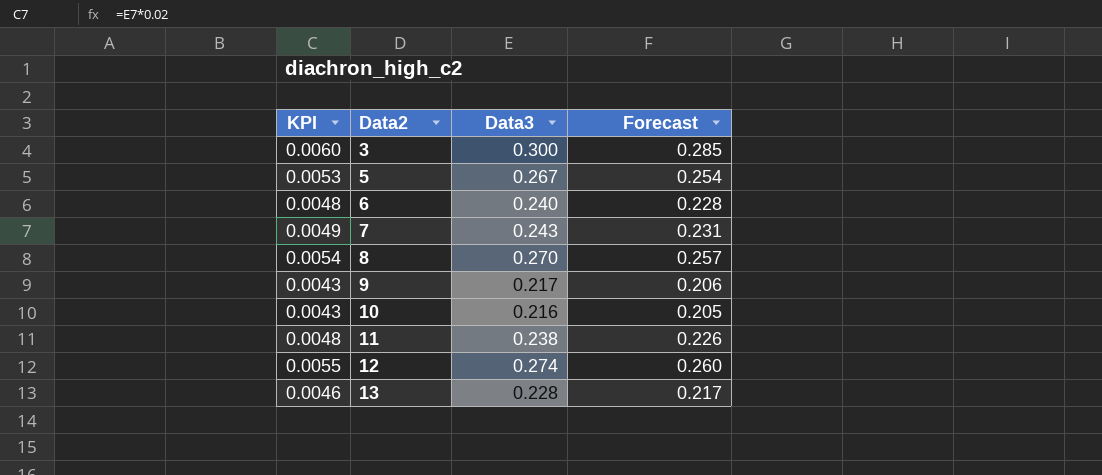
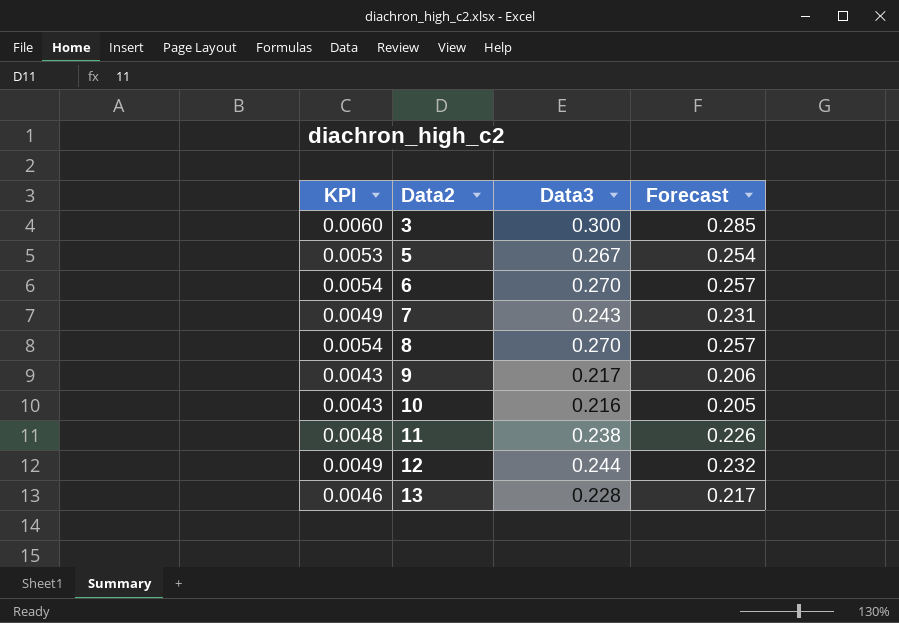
6 | KPI: 0.0048 -> 0.0054
6 | Data3: 0.240 -> 0.270
6 | Forecast: 0.228 -> 0.257
12 | KPI: 0.0055 -> 0.0049
12 | Data3: 0.274 -> 0.244
12 | Forecast: 0.260 -> 0.232

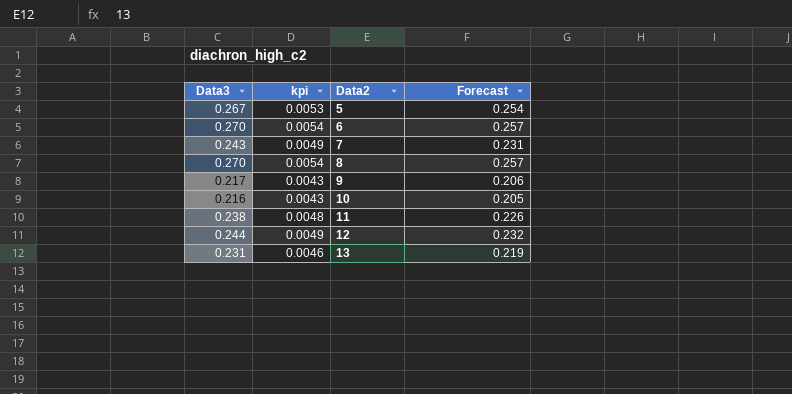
column Data3 | position: 3 -> 1
column name: KPI -> kpi
row 3: 0.0060 | 0.300 | 0.285 -> none
13 | Data3: 0.228 -> 0.231
13 | Forecast: 0.217 -> 0.219

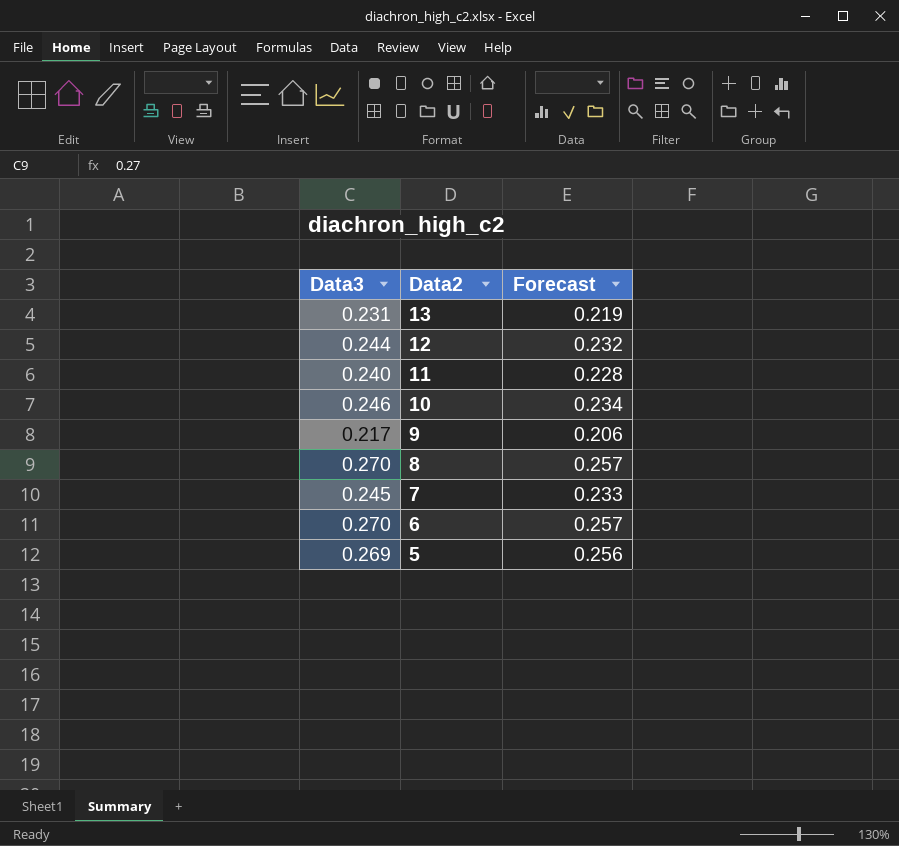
row order: Data2 ascending -> Data2 descending
column kpi | formula: [Data3] * 0.02 -> none
11 | Data3: 0.238 -> 0.240
11 | Forecast: 0.226 -> 0.228
10 | Data3: 0.216 -> 0.246
10 | Forecast: 0.205 -> 0.234
7 | Data3: 0.243 -> 0.245
7 | Forecast: 0.231 -> 0.233
5 | Data3: 0.267 -> 0.269
5 | Forecast: 0.254 -> 0.256

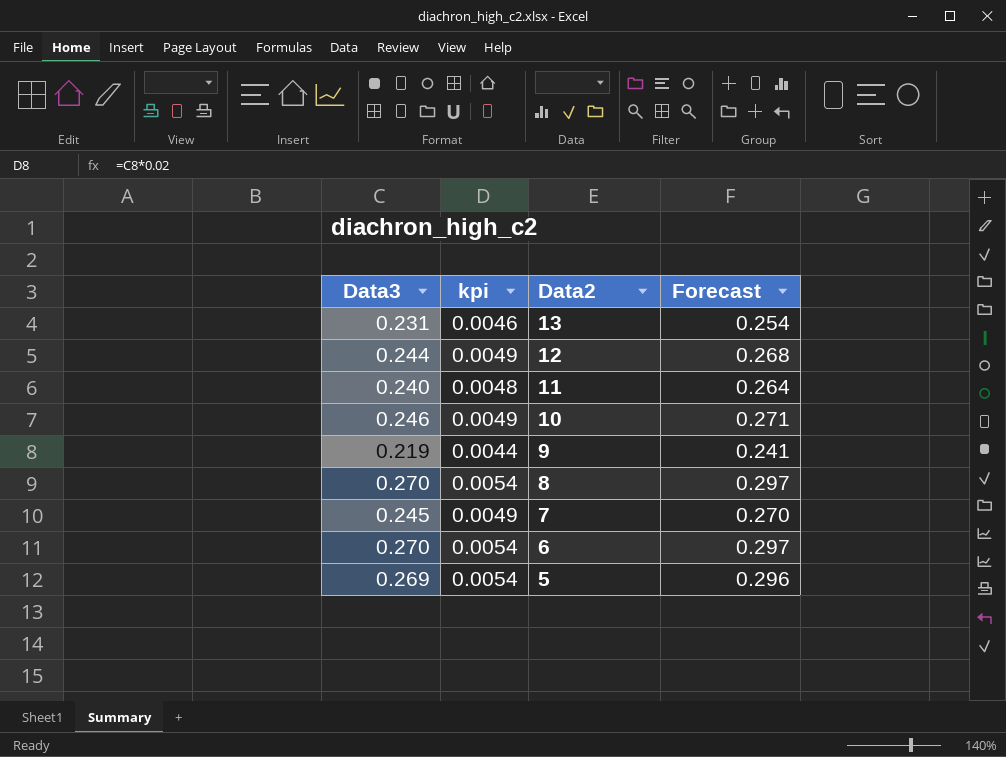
column kpi | formula: none -> [Data3] * 0.02
column Forecast | formula: [Data3] * 0.95 -> [Data3] * 1.1
9 | Data3: 0.217 -> 0.219

